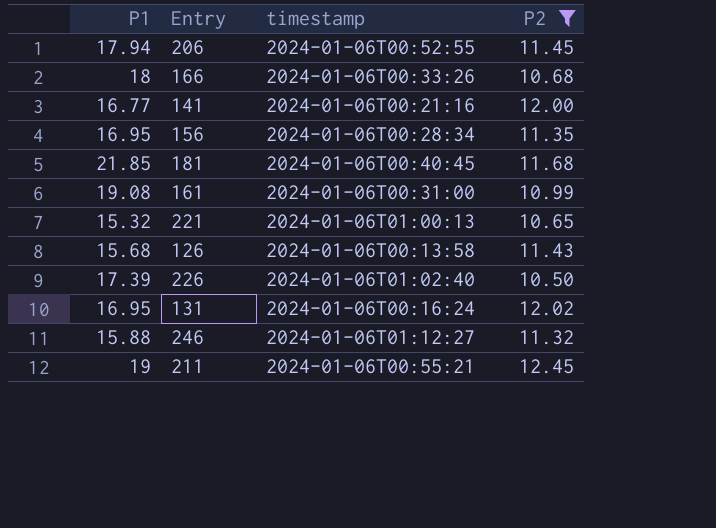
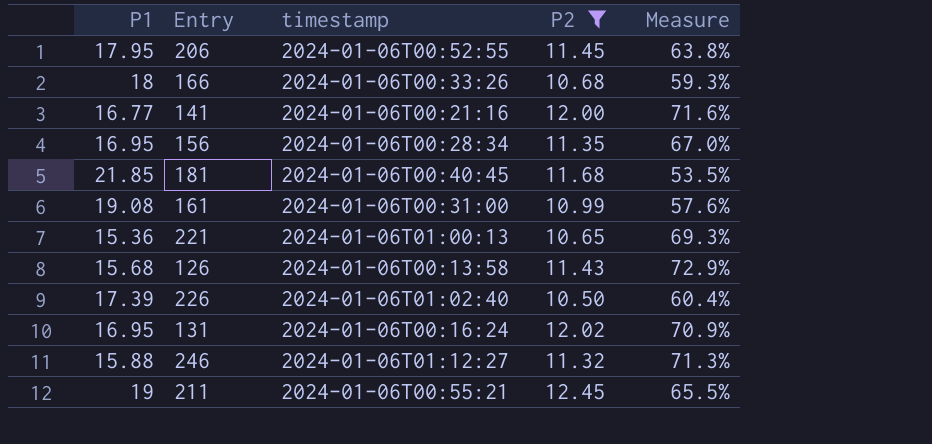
column Measure | formula: none -> [P2] / [P1]
206 | P1: 17.94 -> 17.95
221 | P1: 15.32 -> 15.36

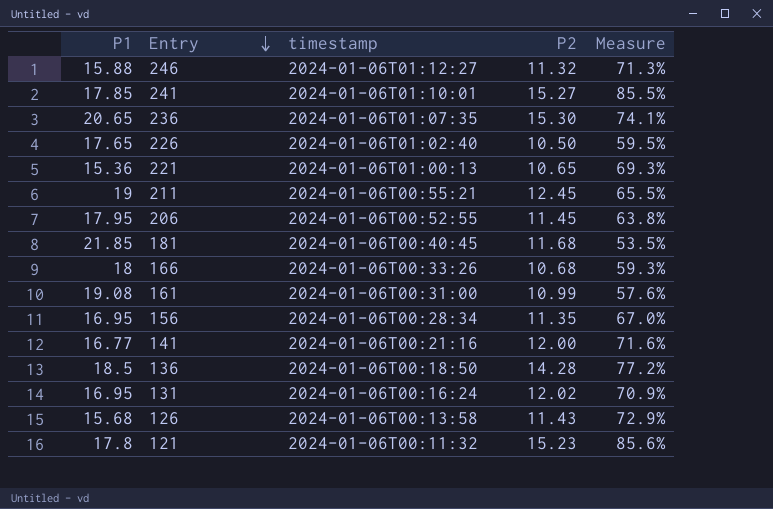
filter: P2 <= 12.45 -> none
row order: none -> Entry descending
226 | P1: 17.39 -> 17.65
226 | Measure: 60.4% -> 59.5%

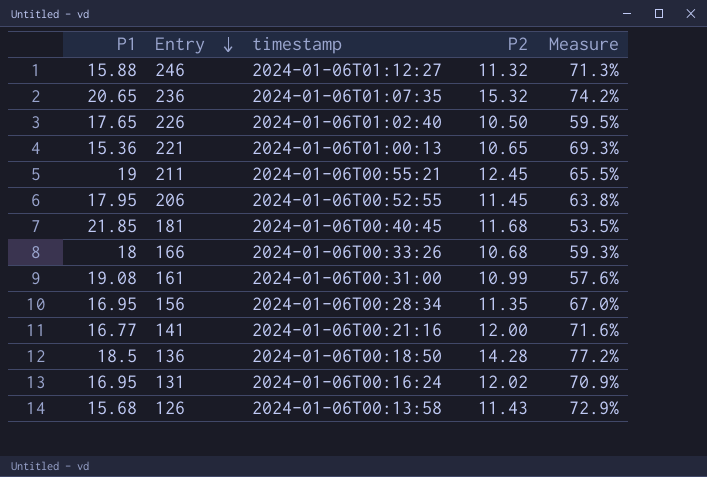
row 241: 17.85 | 2024-01-06T01:10:01 | 15.27 | 85.5% -> none
row 121: 17.8 | 2024-01-06T00:11:32 | 15.23 | 85.6% -> none
236 | P2: 15.30 -> 15.32
236 | Measure: 74.1% -> 74.2%

